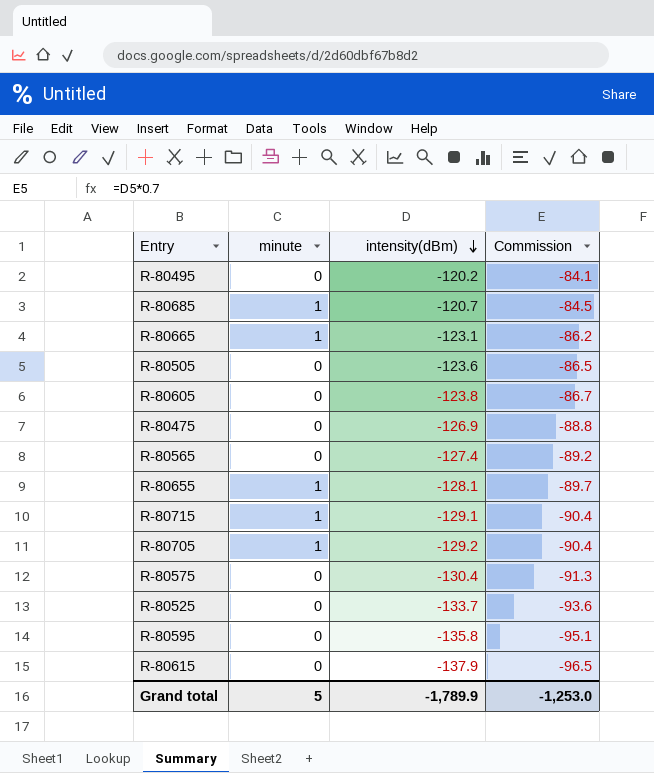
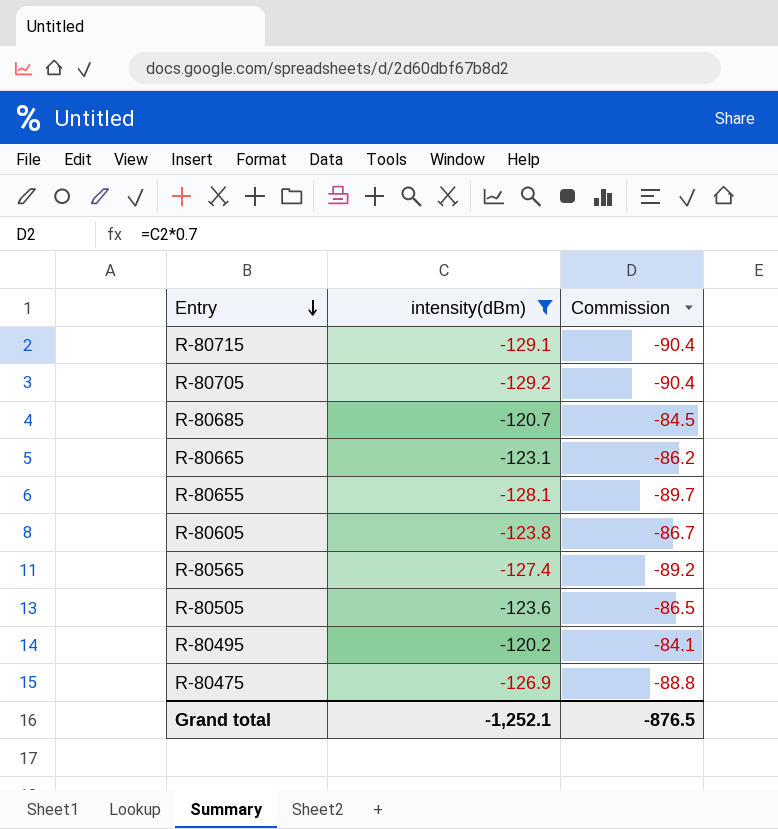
filter: none -> intensity(dBm) >= -129.2
row order: intensity(dBm) descending -> Entry descending
column minute | position: 2 -> none
Grand total | intensity(dBm): -1,789.9 -> -1,252.1
Grand total | Commission: -1,253.0 -> -876.5

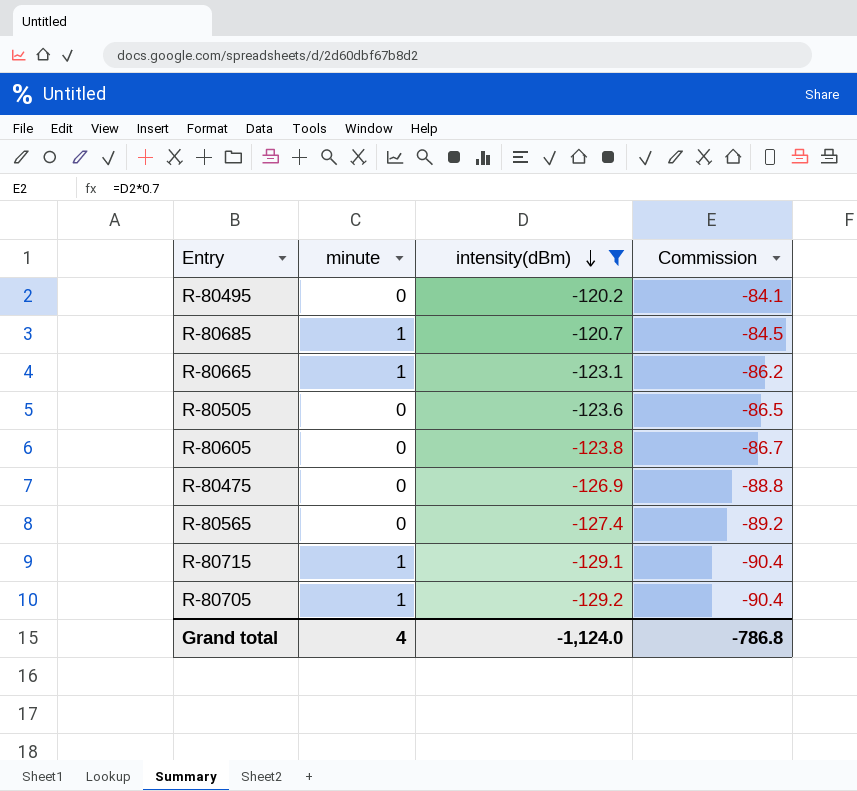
row order: Entry descending -> intensity(dBm) descending
column minute | position: none -> 2
row R-80655: -128.1 | -89.7 -> none
Grand total | intensity(dBm): -1,252.1 -> -1,124.0
Grand total | Commission: -876.5 -> -786.8

